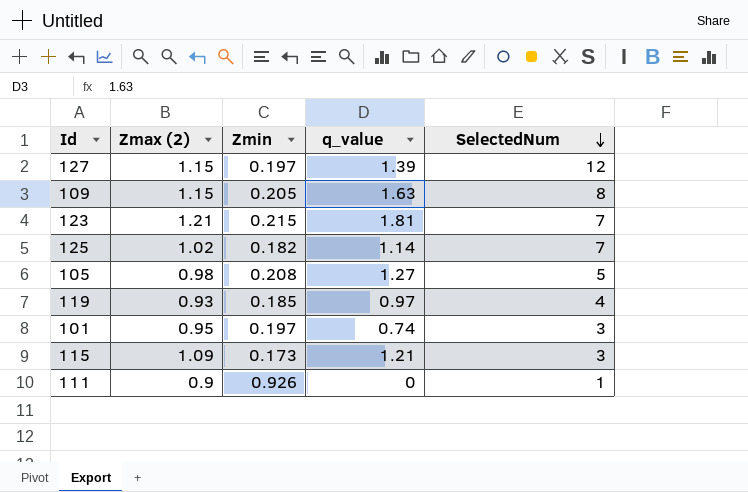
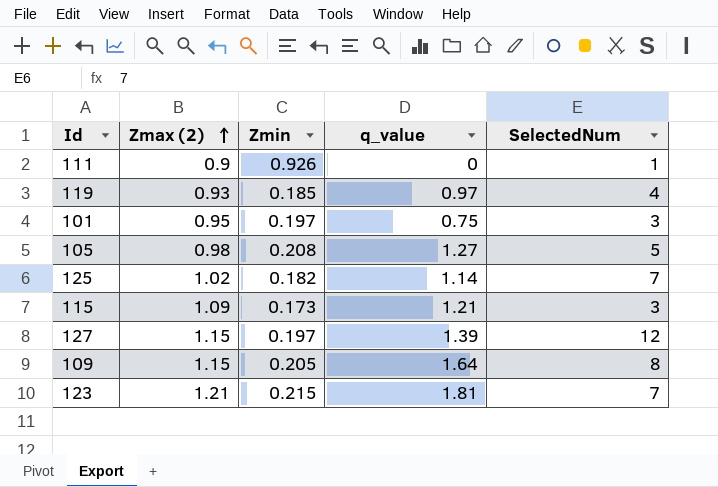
row order: SelectedNum descending -> Zmax (2) ascending
101 | q_value: 0.74 -> 0.75
109 | q_value: 1.63 -> 1.64

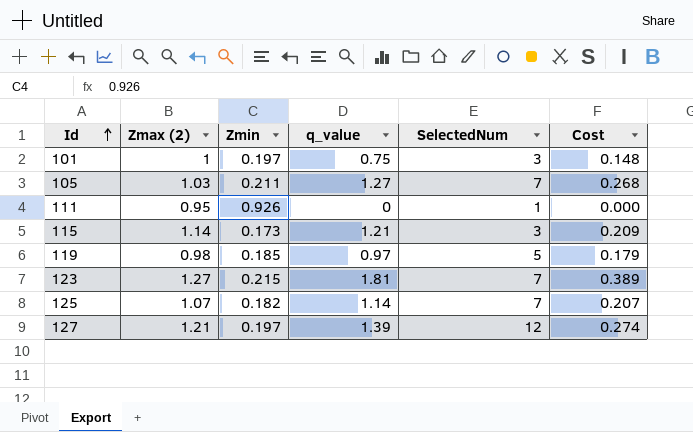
row order: Zmax (2) ascending -> Id ascending
column Cost | formula: none -> [Zmin] * [q_value]
row 109: 1.15 | 0.205 | 1.64 | 8 -> none
101 | Zmax (2): 0.95 -> 1
105 | Zmax (2): 0.98 -> 1.03
105 | Zmin: 0.208 -> 0.211
105 | SelectedNum: 5 -> 7
111 | Zmax (2): 0.9 -> 0.95
115 | Zmax (2): 1.09 -> 1.14
119 | Zmax (2): 0.93 -> 0.98
119 | SelectedNum: 4 -> 5
123 | Zmax (2): 1.21 -> 1.27
125 | Zmax (2): 1.02 -> 1.07
127 | Zmax (2): 1.15 -> 1.21

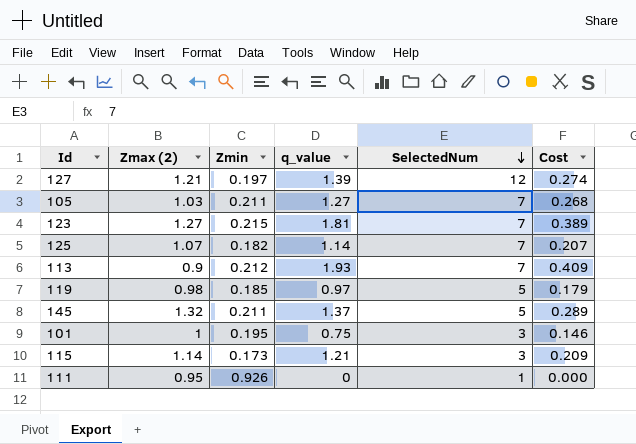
row order: Id ascending -> SelectedNum descending
row 113: none -> 0.9 | 0.212 | 1.93 | 7 | 0.409
row 145: none -> 1.32 | 0.211 | 1.37 | 5 | 0.289
101 | Zmin: 0.197 -> 0.195
101 | Cost: 0.148 -> 0.146

